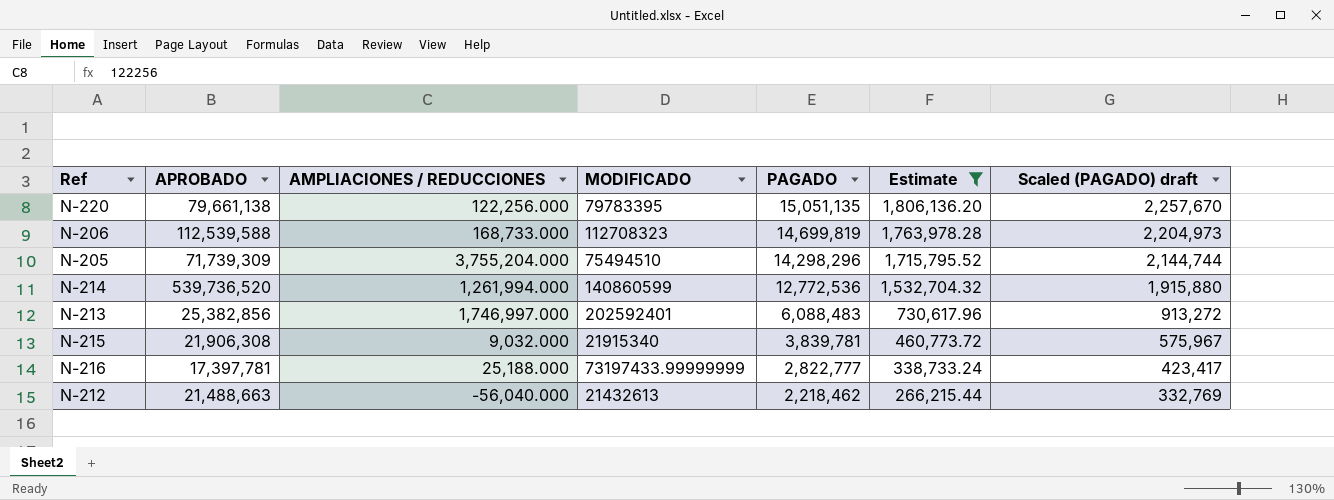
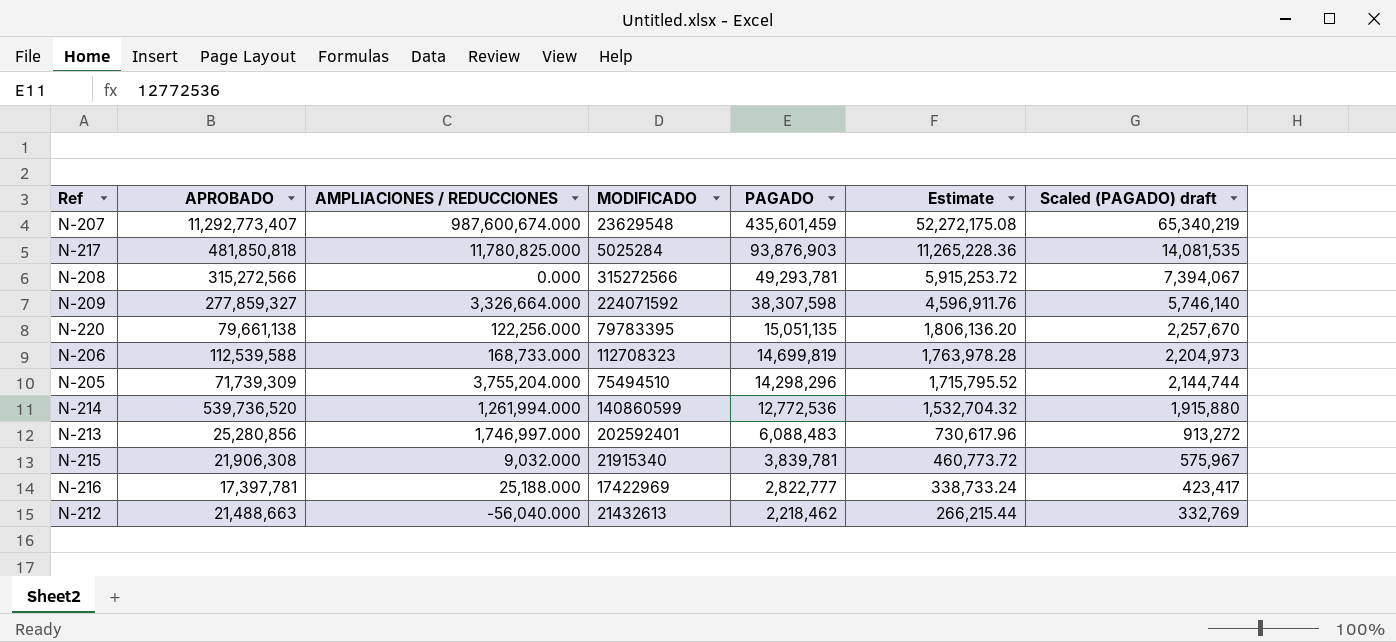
filter: Estimate <= 1,806,136.20 -> none
N-213 | APROBADO: 25,382,856 -> 25,280,856
N-216 | MODIFICADO: 73197433.99999999 -> 17422969

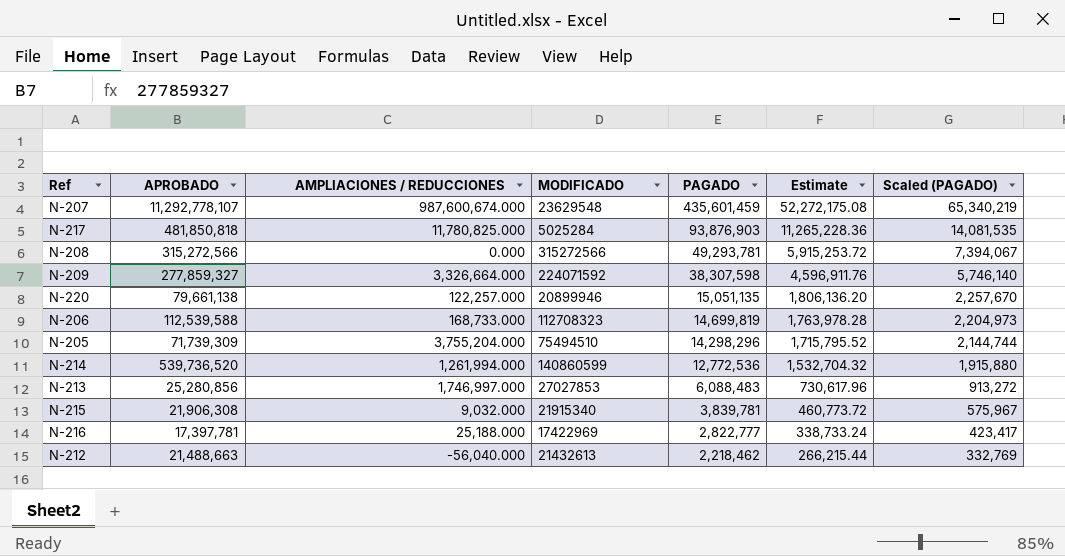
column name: Scaled (PAGADO) draft -> Scaled (PAGADO)
N-207 | APROBADO: 11,292,773,407 -> 11,292,778,107
N-220 | AMPLIACIONES / REDUCCIONES: 122,256.000 -> 122,257.000
N-220 | MODIFICADO: 79783395 -> 20899946
N-213 | MODIFICADO: 202592401 -> 27027853

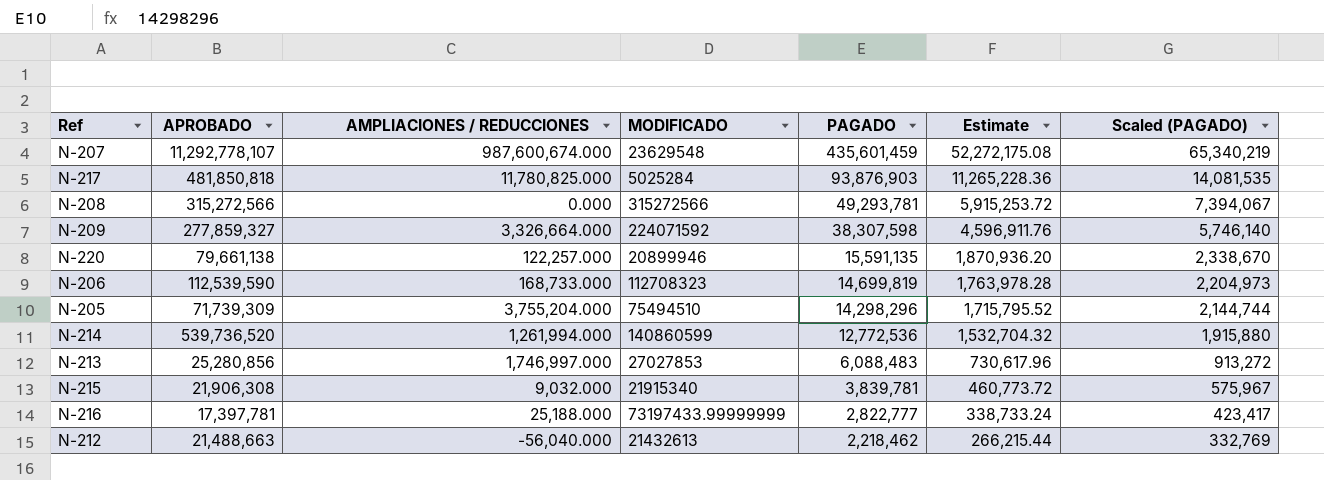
N-220 | PAGADO: 15,051,135 -> 15,591,135
N-220 | Estimate: 1,806,136.20 -> 1,870,936.20
N-220 | Scaled (PAGADO): 2,257,670 -> 2,338,670
N-206 | APROBADO: 112,539,588 -> 112,539,590
N-216 | MODIFICADO: 17422969 -> 73197433.99999999

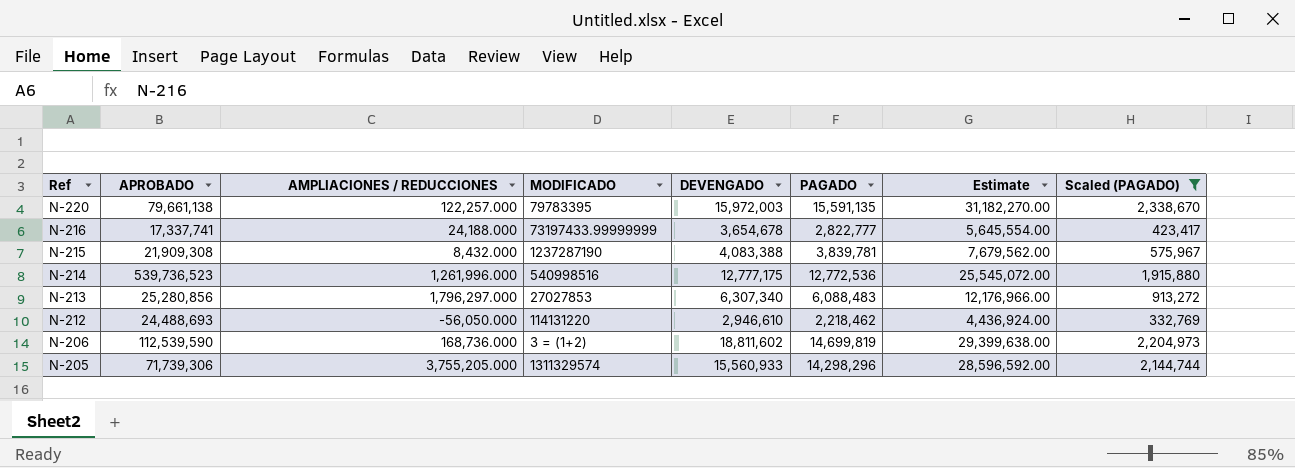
filter: none -> Scaled (PAGADO) <= 2,338,670
row order: PAGADO descending -> Ref descending
column DEVENGADO | position: none -> 5
column Estimate | formula: [PAGADO] * 0.12 -> [PAGADO] * 2
N-220 | MODIFICADO: 20899946 -> 79783395
N-216 | APROBADO: 17,397,781 -> 17,337,741
N-216 | AMPLIACIONES / REDUCCIONES: 25,188.000 -> 24,188.000
N-215 | APROBADO: 21,906,308 -> 21,909,308
N-215 | AMPLIACIONES / REDUCCIONES: 9,032.000 -> 8,432.000
N-215 | MODIFICADO: 21915340 -> 1237287190
N-214 | APROBADO: 539,736,520 -> 539,736,523
N-214 | AMPLIACIONES / REDUCCIONES: 1,261,994.000 -> 1,261,996.000
N-214 | MODIFICADO: 140860599 -> 540998516
N-213 | AMPLIACIONES / REDUCCIONES: 1,746,997.000 -> 1,796,297.000
N-212 | APROBADO: 21,488,663 -> 24,488,693
N-212 | AMPLIACIONES / REDUCCIONES: -56,040.000 -> -56,050.000
N-212 | MODIFICADO: 21432613 -> 114131220
N-206 | AMPLIACIONES / REDUCCIONES: 168,733.000 -> 168,736.000
N-206 | MODIFICADO: 112708323 -> 3 = (1+2)
N-205 | APROBADO: 71,739,309 -> 71,739,306
N-205 | AMPLIACIONES / REDUCCIONES: 3,755,204.000 -> 3,755,205.000
N-205 | MODIFICADO: 75494510 -> 1311329574

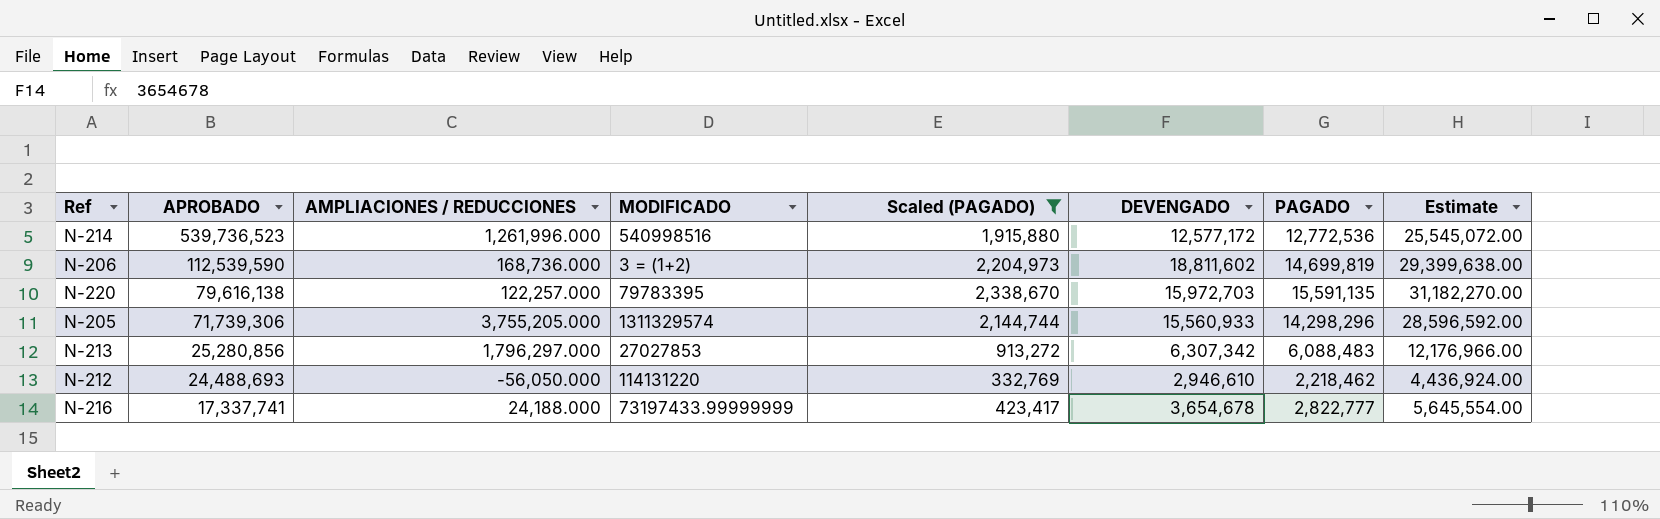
row order: Ref descending -> APROBADO descending
column Scaled (PAGADO) | position: 8 -> 5
row N-215: 21,909,308 | 8,432.000 | 1237287190 | 4,083,388 | 3,839,781 | 7,679,562.00 | 575,967 -> none
N-214 | DEVENGADO: 12,777,175 -> 12,577,172
N-220 | APROBADO: 79,661,138 -> 79,616,138
N-220 | DEVENGADO: 15,972,003 -> 15,972,703
N-213 | DEVENGADO: 6,307,340 -> 6,307,342

